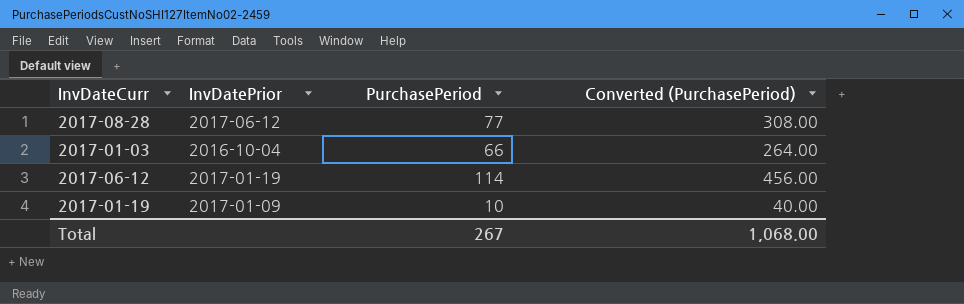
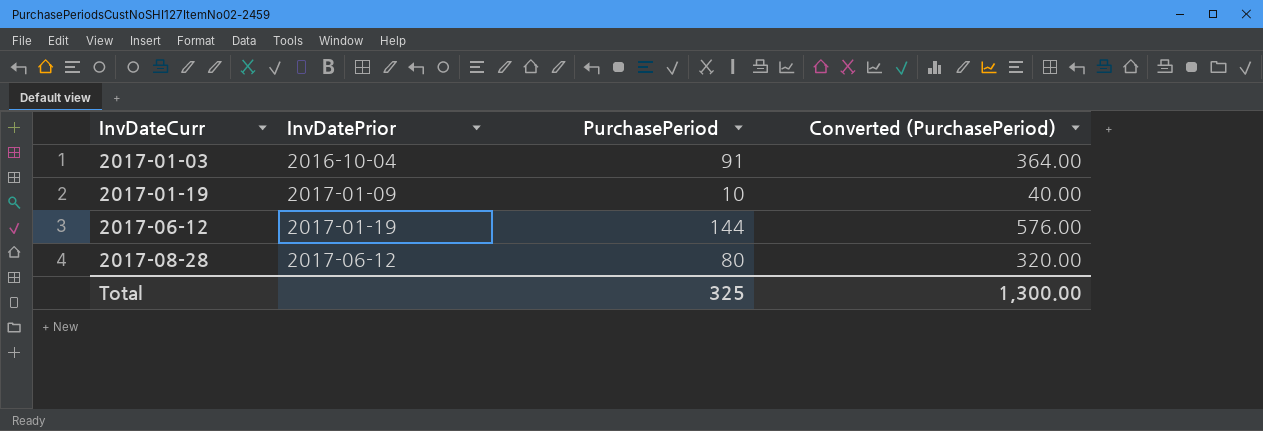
row order: none -> InvDateCurr ascending
2017-01-03 | PurchasePeriod: 66 -> 91
2017-01-03 | Converted (PurchasePeriod): 264.00 -> 364.00
2017-06-12 | PurchasePeriod: 114 -> 144
2017-06-12 | Converted (PurchasePeriod): 456.00 -> 576.00
2017-08-28 | PurchasePeriod: 77 -> 80
2017-08-28 | Converted (PurchasePeriod): 308.00 -> 320.00
Total | PurchasePeriod: 267 -> 325
Total | Converted (PurchasePeriod): 1,068.00 -> 1,300.00

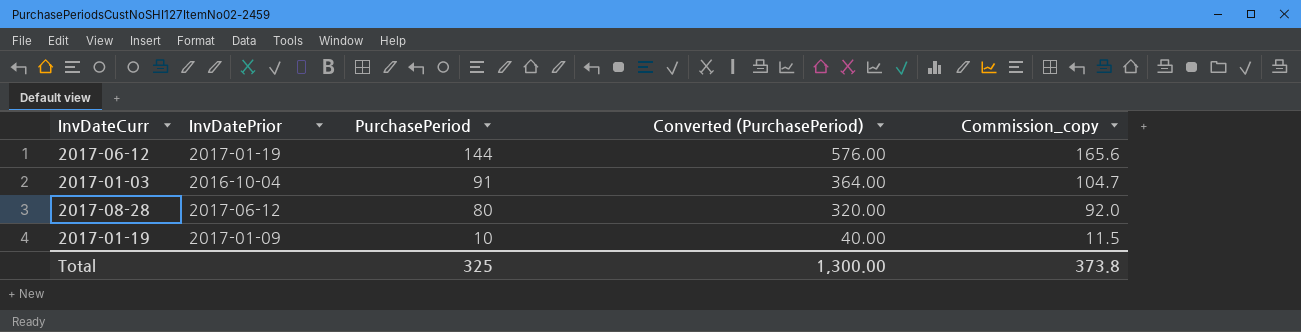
row order: InvDateCurr ascending -> PurchasePeriod descending
column Commission_copy | formula: none -> [PurchasePeriod] * 1.15

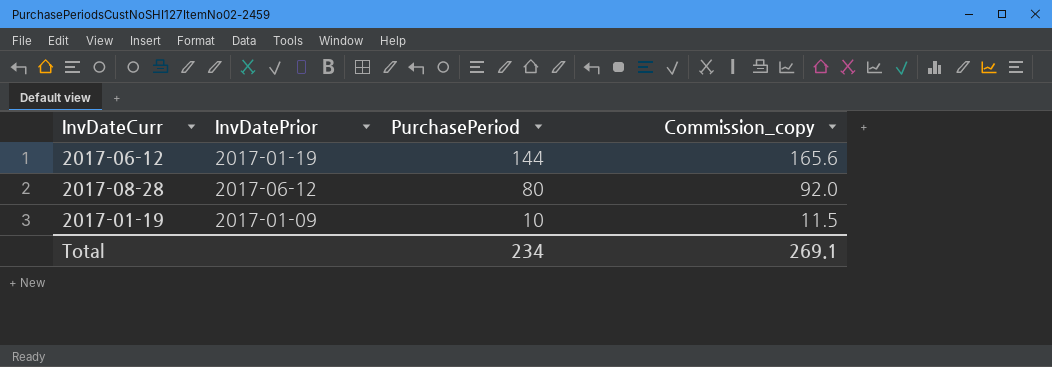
column Converted (PurchasePeriod) | formula: [PurchasePeriod] * 4 -> none
row 2017-01-03: 2016-10-04 | 91 | 364.00 | 104.7 -> none
Total | PurchasePeriod: 325 -> 234
Total | Commission_copy: 373.8 -> 269.1

